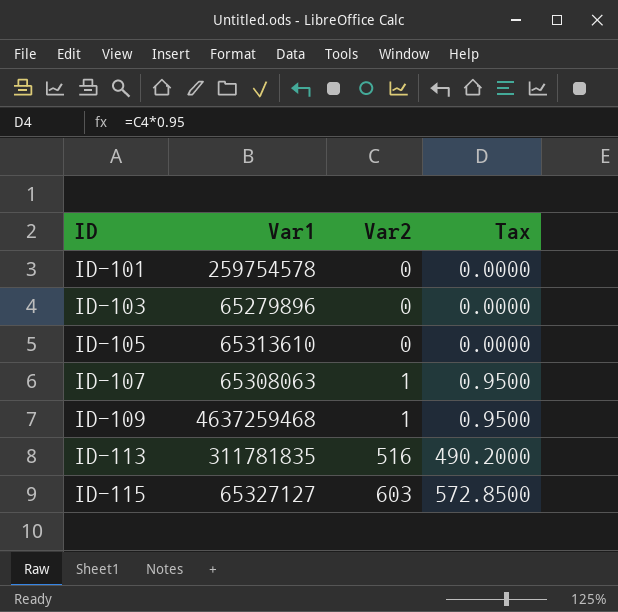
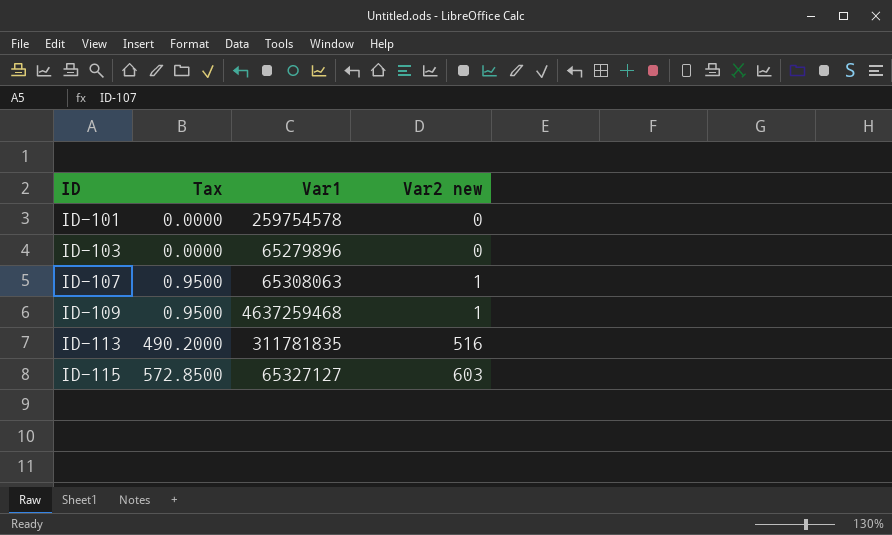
column Tax | position: 4 -> 2
column name: Var2 -> Var2 new
row ID-105: 65313610 | 0 | 0.0000 -> none

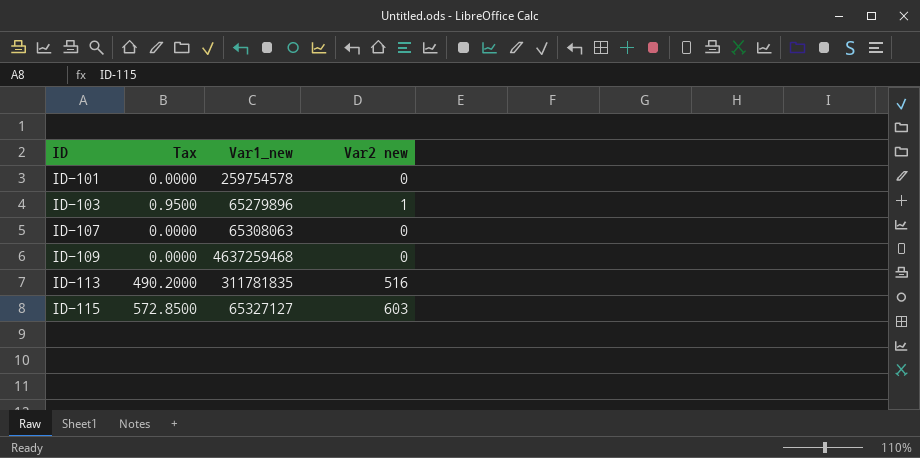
column name: Var1 -> Var1_new
ID-103 | Tax: 0.0000 -> 0.9500
ID-103 | Var2 new: 0 -> 1
ID-107 | Tax: 0.9500 -> 0.0000
ID-107 | Var2 new: 1 -> 0
ID-109 | Tax: 0.9500 -> 0.0000
ID-109 | Var2 new: 1 -> 0

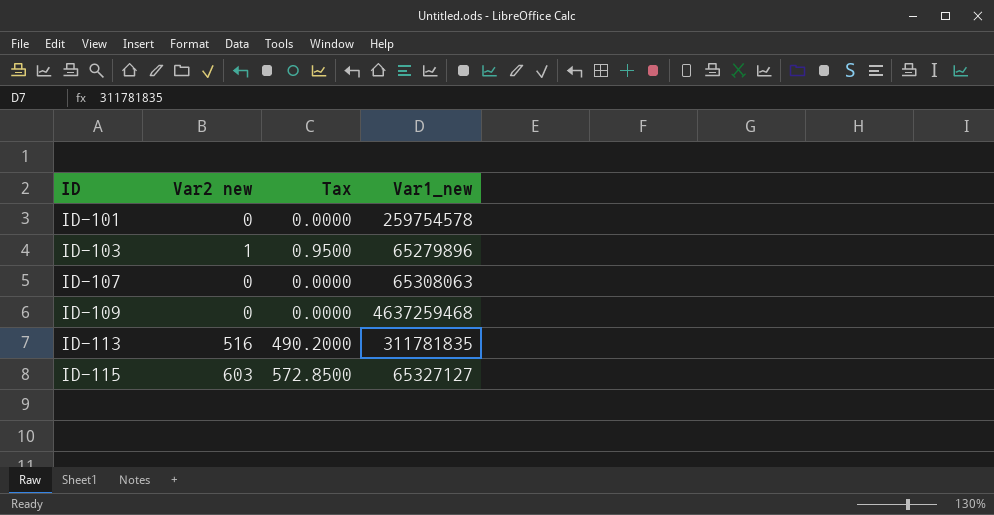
column Var2 new | position: 4 -> 2

